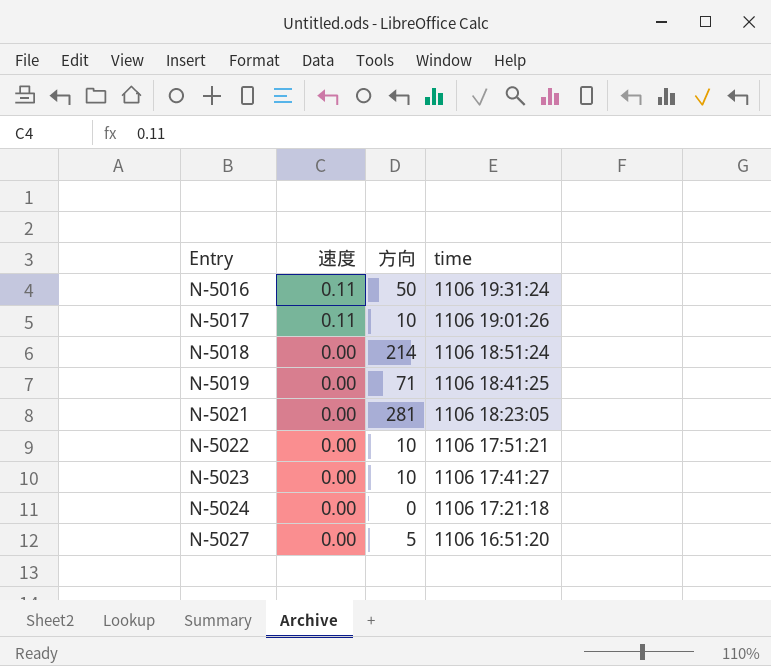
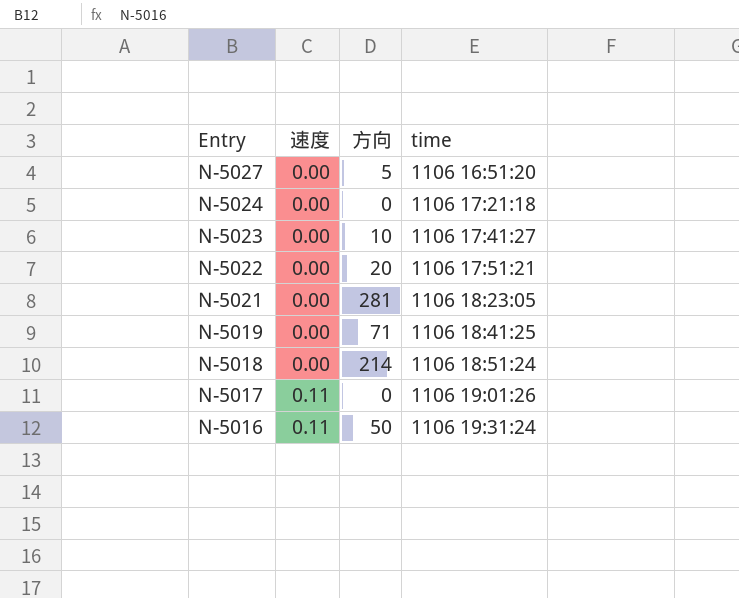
row order: Entry ascending -> Entry descending
N-5022 | 方向: 10 -> 20
N-5017 | 方向: 10 -> 0

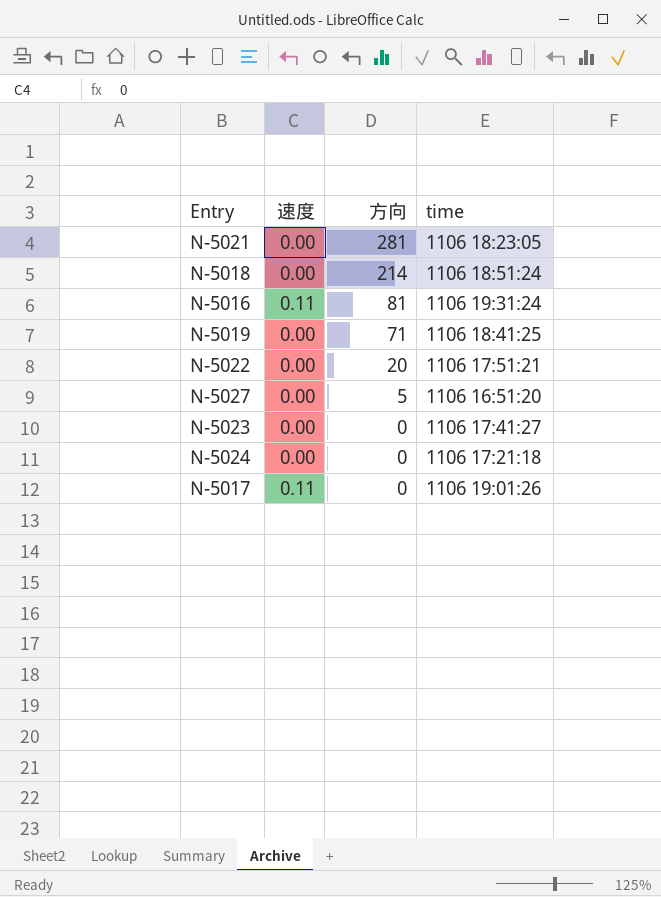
row order: Entry descending -> 方向 descending
N-5016 | 方向: 50 -> 81
N-5023 | 方向: 10 -> 0

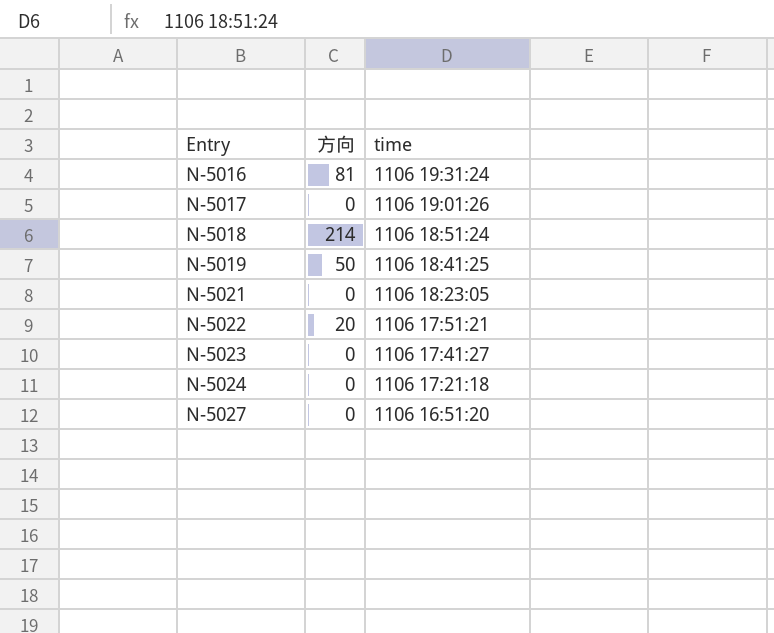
row order: 方向 descending -> Entry ascending
column 速度 | position: 2 -> none
N-5019 | 方向: 71 -> 50
N-5021 | 方向: 281 -> 0
N-5027 | 方向: 5 -> 0

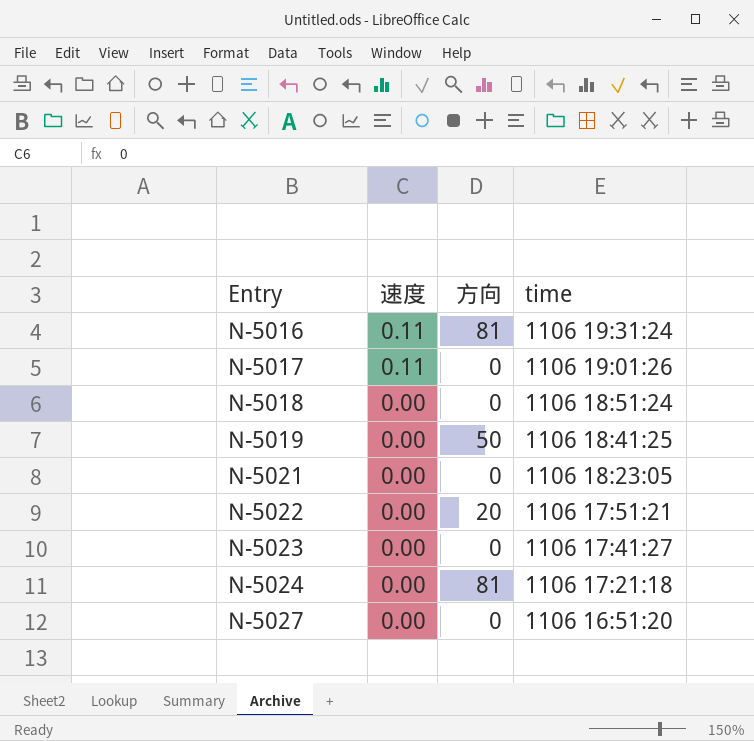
column 速度 | position: none -> 2
N-5018 | 方向: 214 -> 0
N-5024 | 方向: 0 -> 81

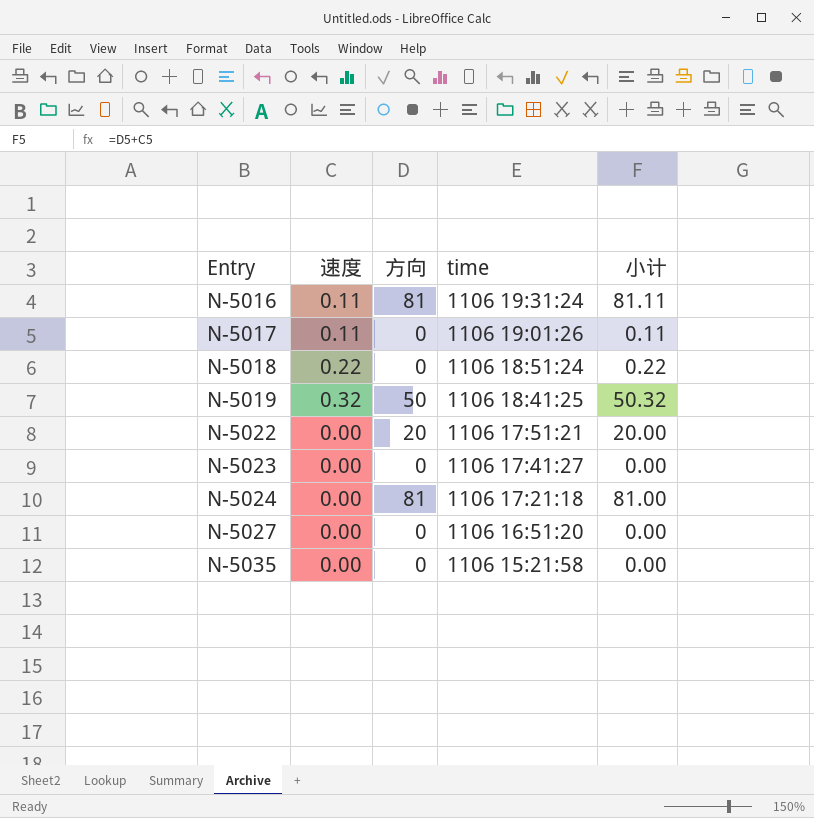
column 小计 | formula: none -> [速度] + [方向]
row N-5021: 0.00 | 0 | 1106 18:23:05 -> none
N-5018 | 速度: 0.00 -> 0.22
N-5019 | 速度: 0.00 -> 0.32
row N-5035: none -> 0.00 | 0 | 1106 15:21:58 | 0.00

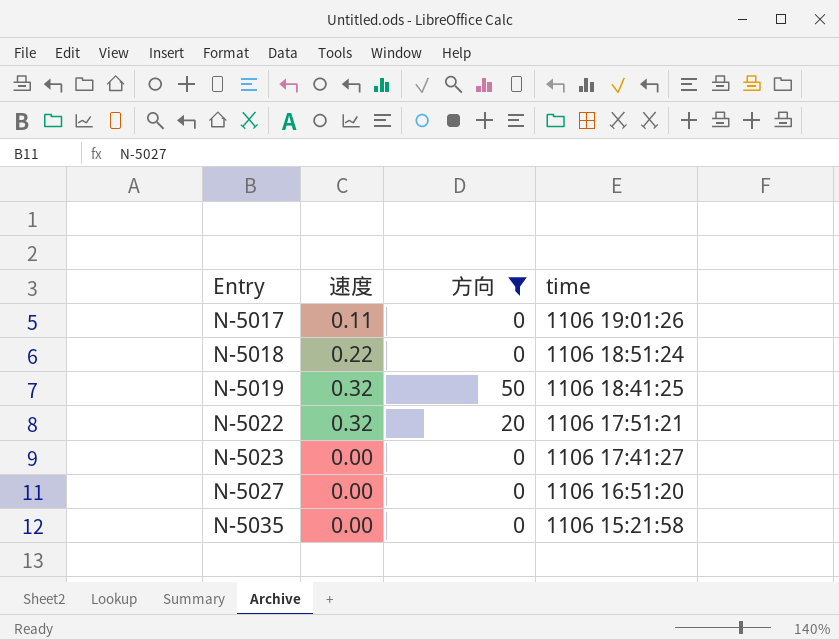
filter: none -> 方向 != 81
column 小计 | formula: [速度] + [方向] -> none
N-5022 | 速度: 0.00 -> 0.32

